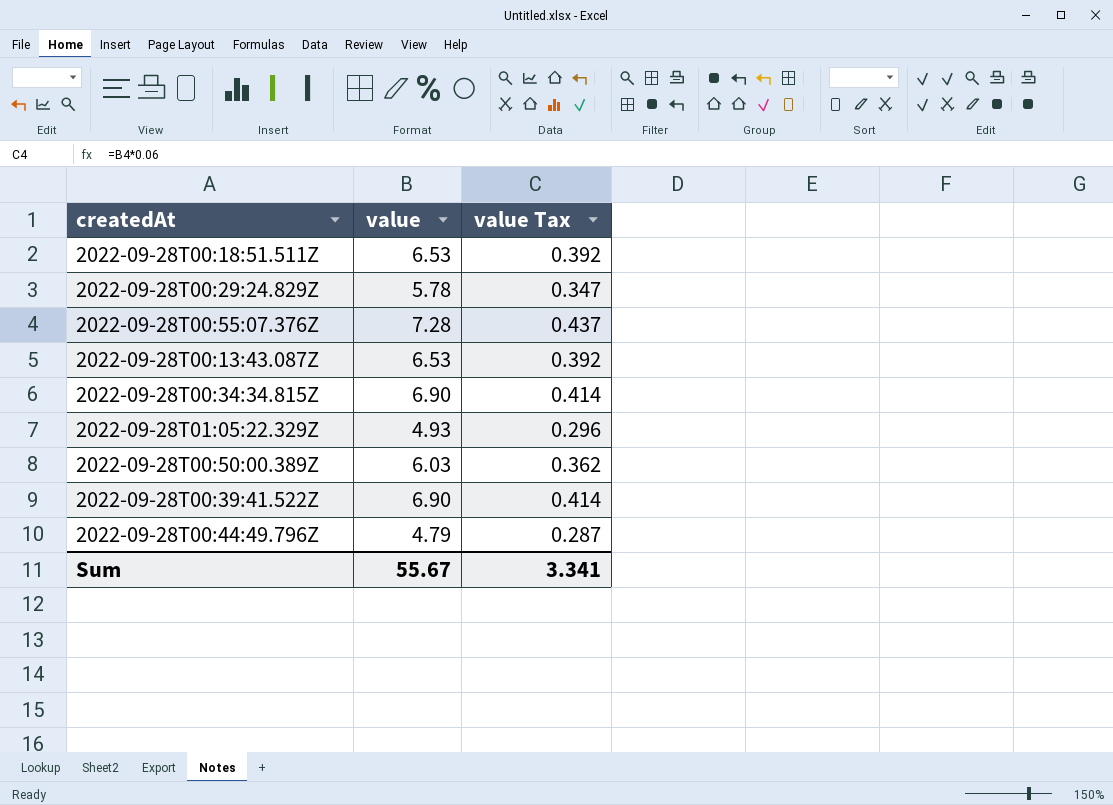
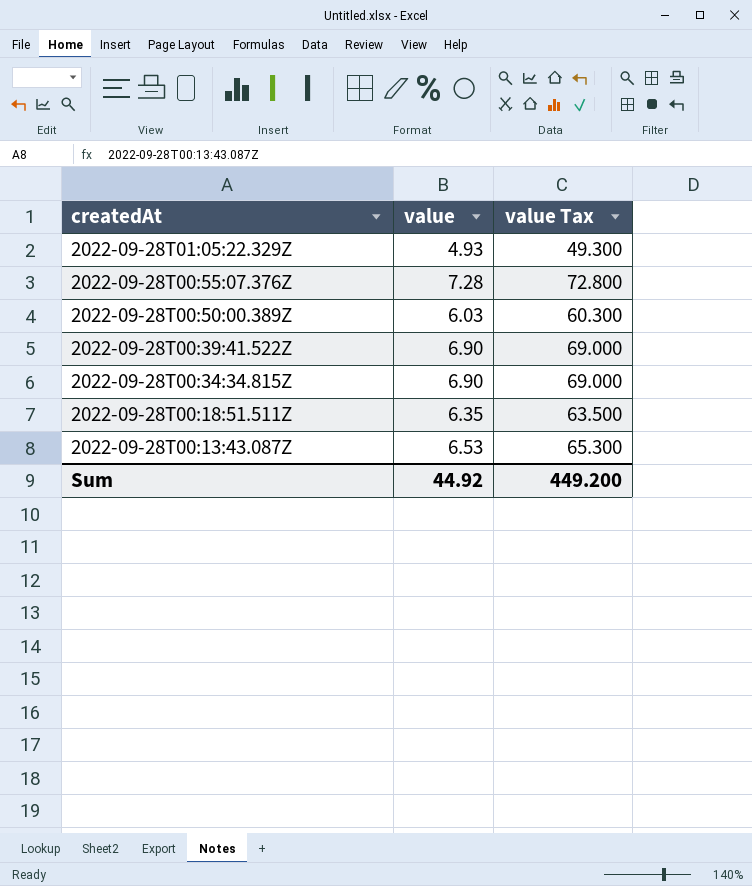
row order: none -> createdAt descending
column value Tax | formula: [value] * 0.06 -> [value] * 10
row 2022-09-28T00:29:24.829Z: 5.78 | 0.347 -> none
row 2022-09-28T00:44:49.796Z: 4.79 | 0.287 -> none
2022-09-28T00:18:51.511Z | value: 6.53 -> 6.35
Sum | value: 55.67 -> 44.92
Sum | value Tax: 3.341 -> 449.200

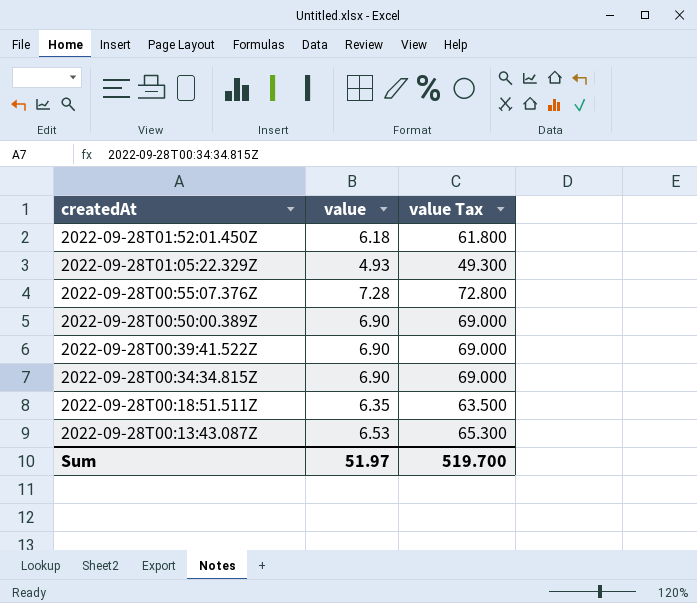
row 2022-09-28T01:52:01.450Z: none -> 6.18 | 61.800
2022-09-28T00:50:00.389Z | value: 6.03 -> 6.90
2022-09-28T00:50:00.389Z | value Tax: 60.300 -> 69.000
Sum | value: 44.92 -> 51.97
Sum | value Tax: 449.200 -> 519.700

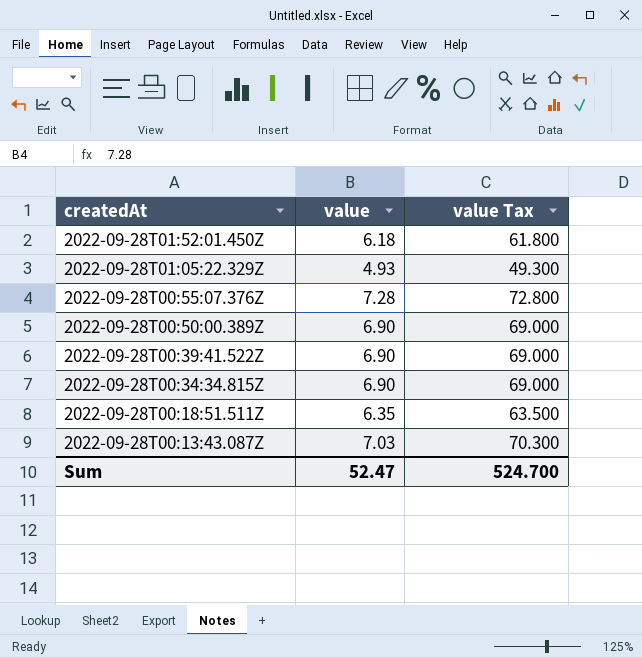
2022-09-28T00:13:43.087Z | value: 6.53 -> 7.03
2022-09-28T00:13:43.087Z | value Tax: 65.300 -> 70.300
Sum | value: 51.97 -> 52.47
Sum | value Tax: 519.700 -> 524.700

